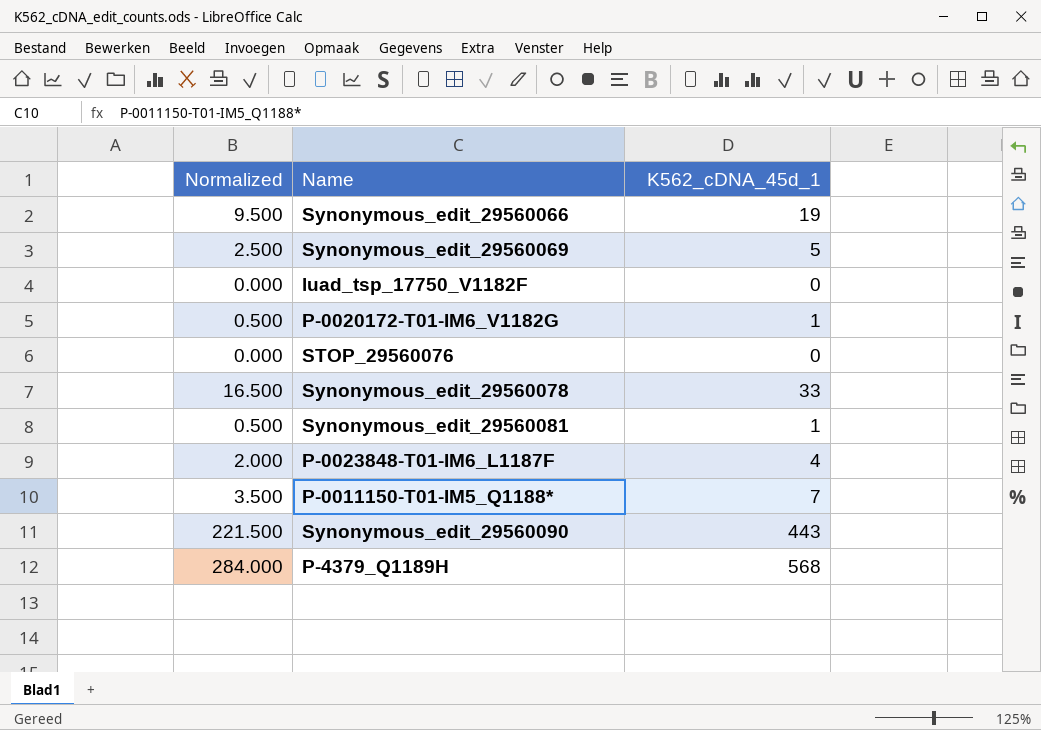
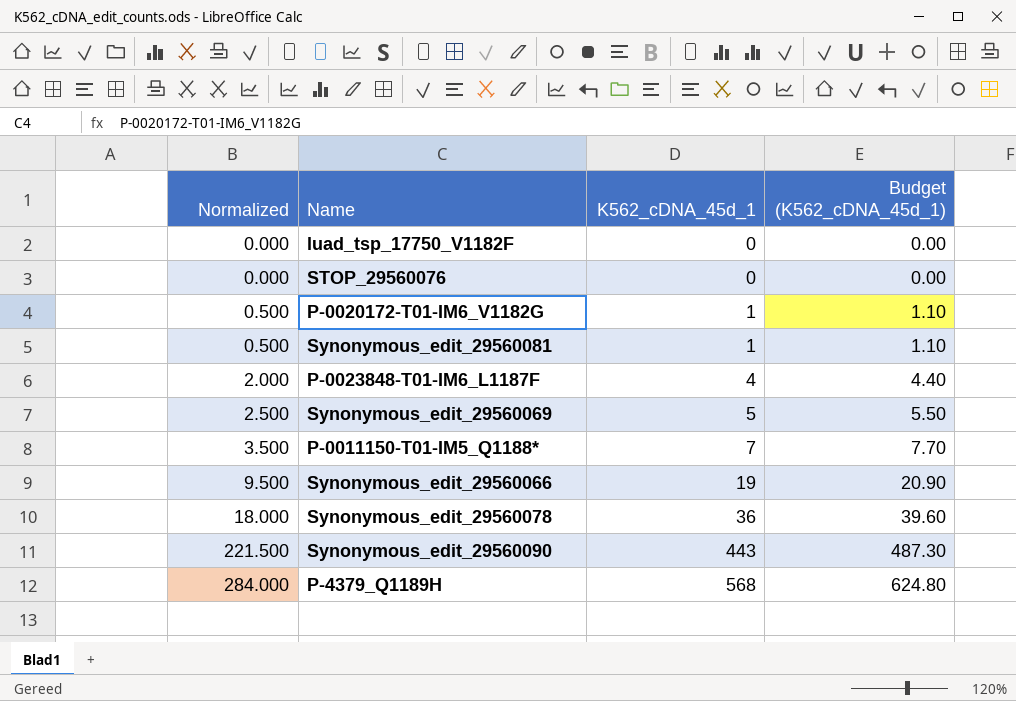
row order: none -> Normalized ascending
column Budget (K562_cDNA_45d_1) | formula: none -> [K562_cDNA_45d_1] * 1.1
Synonymous_edit_29560078 | Normalized: 16.500 -> 18.000
Synonymous_edit_29560078 | K562_cDNA_45d_1: 33 -> 36

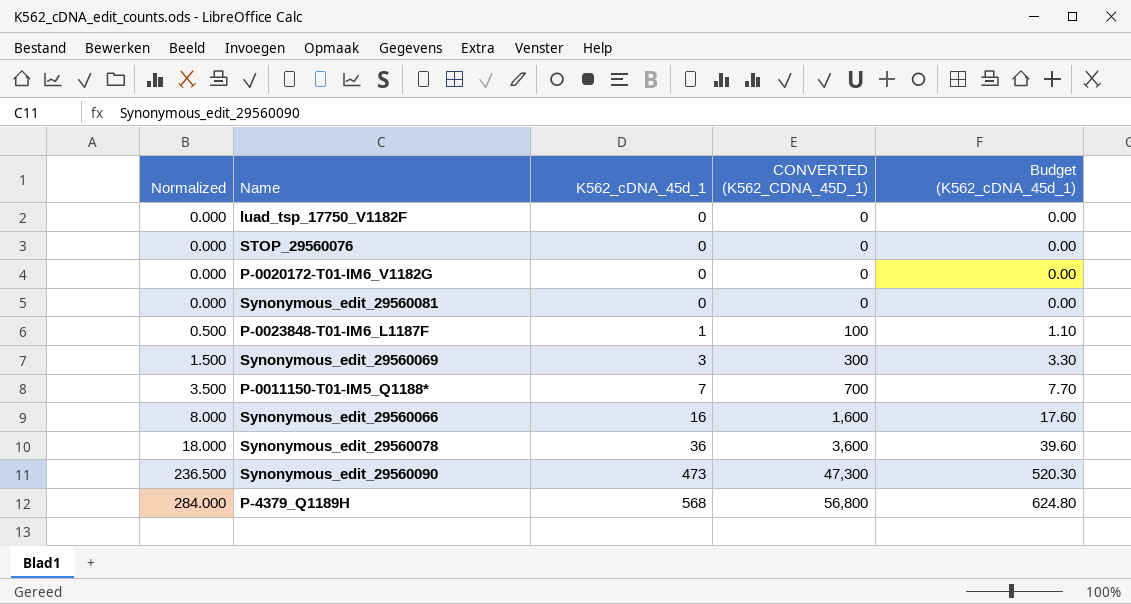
column CONVERTED (K562_CDNA_45D_1) | formula: none -> [K562_cDNA_45d_1] * 100
P-0020172-T01-IM6_V1182G | Normalized: 0.500 -> 0.000
P-0020172-T01-IM6_V1182G | K562_cDNA_45d_1: 1 -> 0
P-0020172-T01-IM6_V1182G | Budget (K562_cDNA_45d_1): 1.10 -> 0.00
Synonymous_edit_29560081 | Normalized: 0.500 -> 0.000
Synonymous_edit_29560081 | K562_cDNA_45d_1: 1 -> 0
Synonymous_edit_29560081 | Budget (K562_cDNA_45d_1): 1.10 -> 0.00
P-0023848-T01-IM6_L1187F | Normalized: 2.000 -> 0.500
P-0023848-T01-IM6_L1187F | K562_cDNA_45d_1: 4 -> 1
P-0023848-T01-IM6_L1187F | Budget (K562_cDNA_45d_1): 4.40 -> 1.10
Synonymous_edit_29560069 | Normalized: 2.500 -> 1.500
Synonymous_edit_29560069 | K562_cDNA_45d_1: 5 -> 3
Synonymous_edit_29560069 | Budget (K562_cDNA_45d_1): 5.50 -> 3.30
Synonymous_edit_29560066 | Normalized: 9.500 -> 8.000
Synonymous_edit_29560066 | K562_cDNA_45d_1: 19 -> 16
Synonymous_edit_29560066 | Budget (K562_cDNA_45d_1): 20.90 -> 17.60
Synonymous_edit_29560090 | Normalized: 221.500 -> 236.500
Synonymous_edit_29560090 | K562_cDNA_45d_1: 443 -> 473
Synonymous_edit_29560090 | Budget (K562_cDNA_45d_1): 487.30 -> 520.30

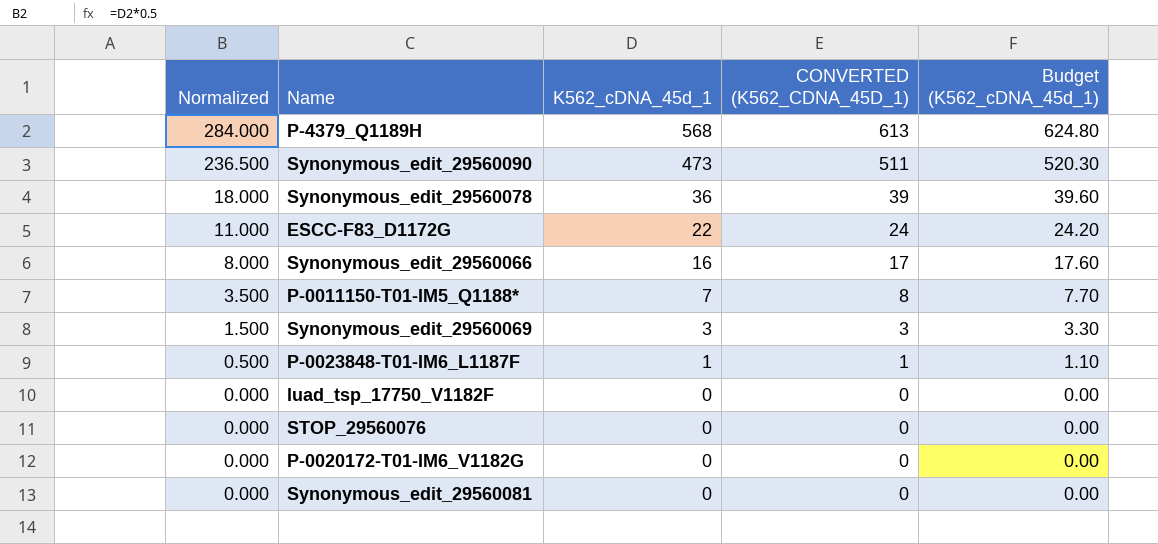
row order: Normalized ascending -> Normalized descending
column CONVERTED (K562_CDNA_45D_1) | formula: [K562_cDNA_45d_1] * 100 -> [K562_cDNA_45d_1] * 1.08
row ESCC-F83_D1172G: none -> 11.000 | 22 | 24 | 24.20

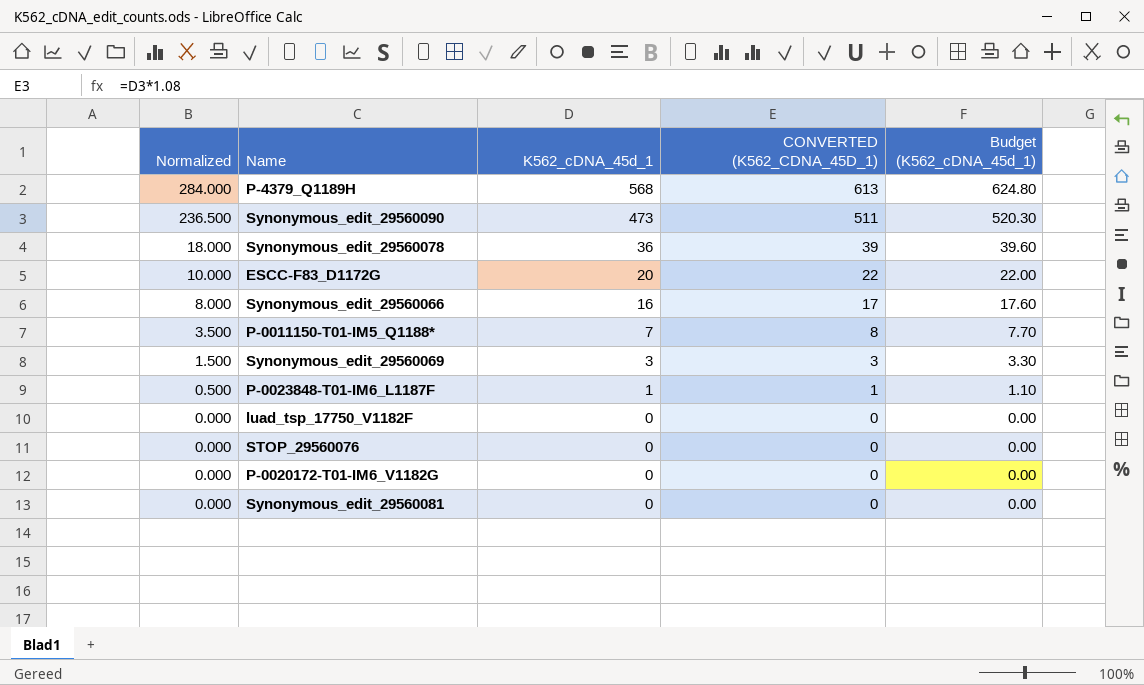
ESCC-F83_D1172G | Normalized: 11.000 -> 10.000
ESCC-F83_D1172G | K562_cDNA_45d_1: 22 -> 20
ESCC-F83_D1172G | CONVERTED (K562_CDNA_45D_1): 24 -> 22
ESCC-F83_D1172G | Budget (K562_cDNA_45d_1): 24.20 -> 22.00

